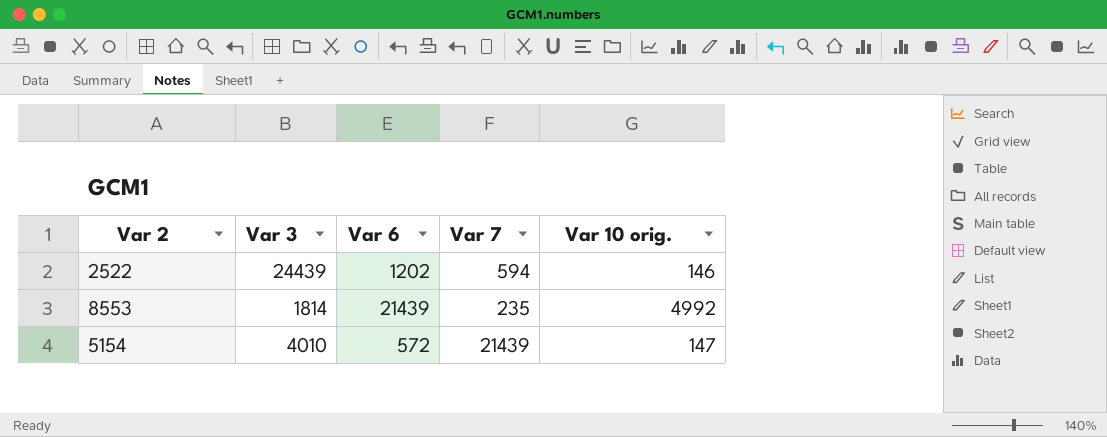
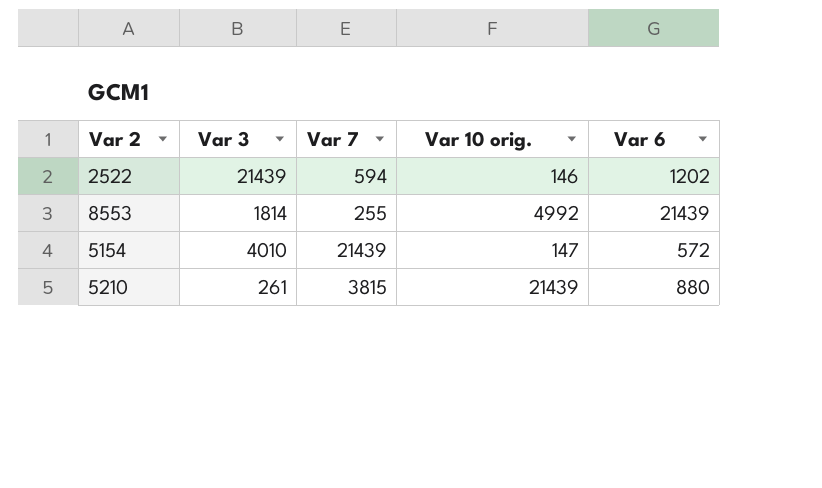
column Var 6 | position: 3 -> 5
2522 | Var 3: 24439 -> 21439
8553 | Var 7: 235 -> 255
row 5210: none -> 261 | 3815 | 21439 | 880

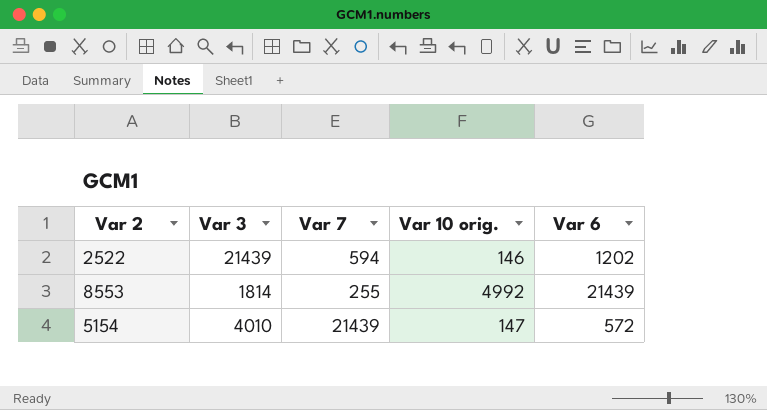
row 5210: 261 | 3815 | 21439 | 880 -> none

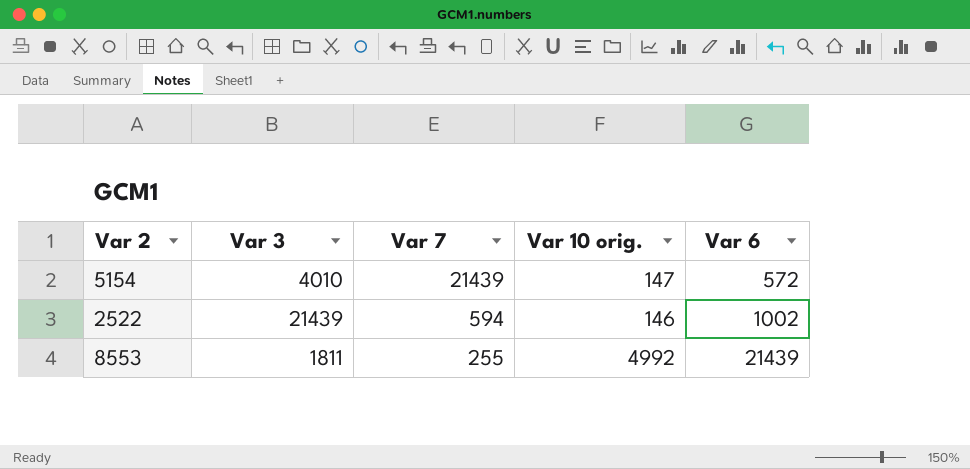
row order: none -> Var 7 descending
2522 | Var 6: 1202 -> 1002
8553 | Var 3: 1814 -> 1811

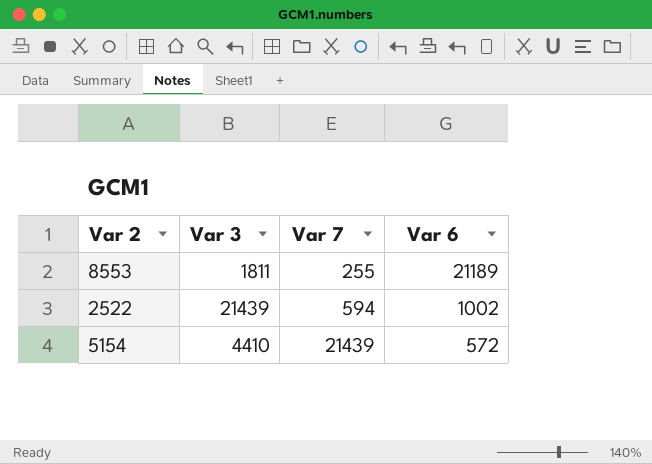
row order: Var 7 descending -> Var 7 ascending
column Var 10 orig. | position: 4 -> none
8553 | Var 6: 21439 -> 21189
5154 | Var 3: 4010 -> 4410

